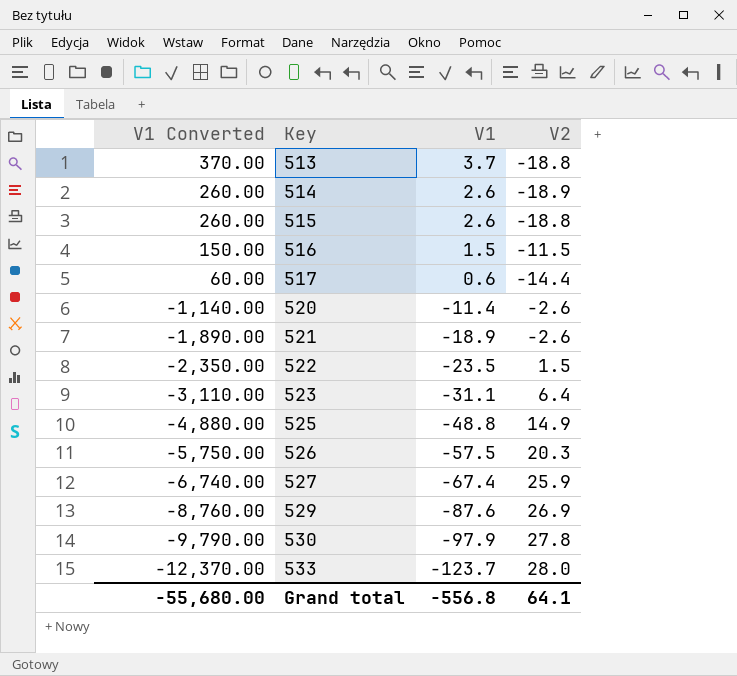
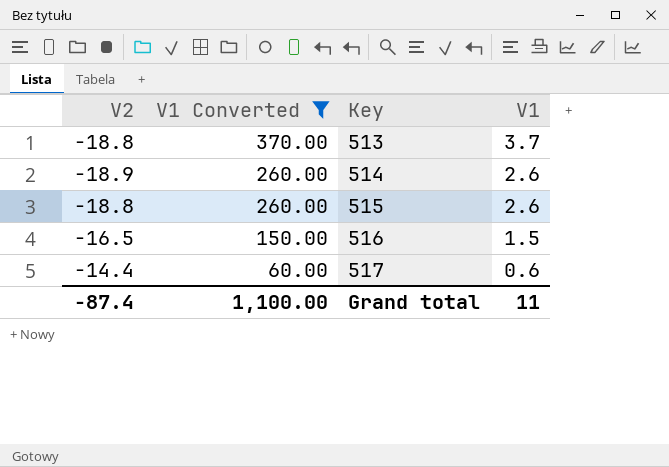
filter: none -> V1 Converted >= 60.00
column V2 | position: 4 -> 1
516 | V2: -11.5 -> -16.5
Grand total | V2: 64.1 -> -87.4
Grand total | V1 Converted: -55,680.00 -> 1,100.00
Grand total | V1: -556.8 -> 11

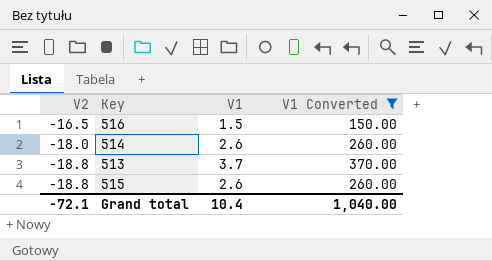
row order: V1 Converted descending -> V2 descending
column V1 Converted | position: 2 -> 4
row 517: -14.4 | 60.00 | 0.6 -> none
514 | V2: -18.9 -> -18.0
Grand total | V2: -87.4 -> -72.1
Grand total | V1: 11 -> 10.4
Grand total | V1 Converted: 1,100.00 -> 1,040.00

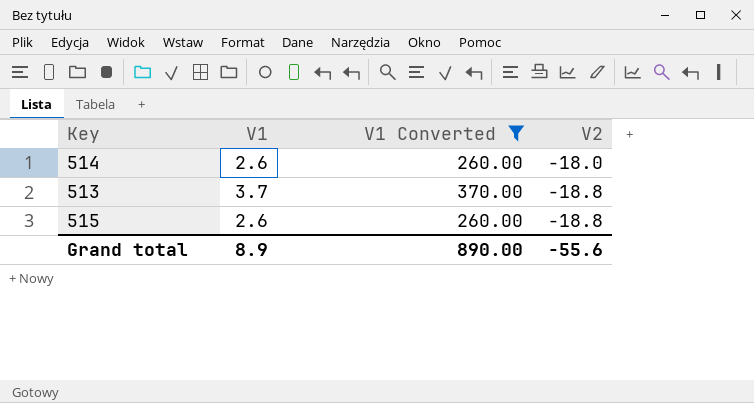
column V2 | position: 1 -> 4
row 516: -16.5 | 1.5 | 150.00 -> none
Grand total | V1: 10.4 -> 8.9
Grand total | V1 Converted: 1,040.00 -> 890.00
Grand total | V2: -72.1 -> -55.6

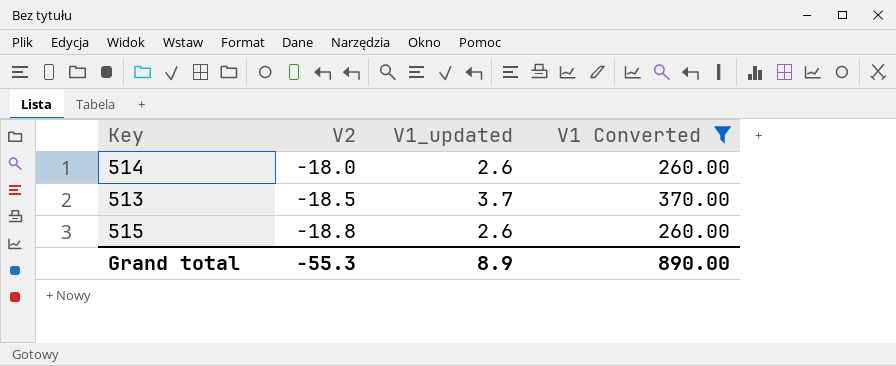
column V2 | position: 4 -> 2
column name: V1 -> V1_updated
513 | V2: -18.8 -> -18.5
Grand total | V2: -55.6 -> -55.3

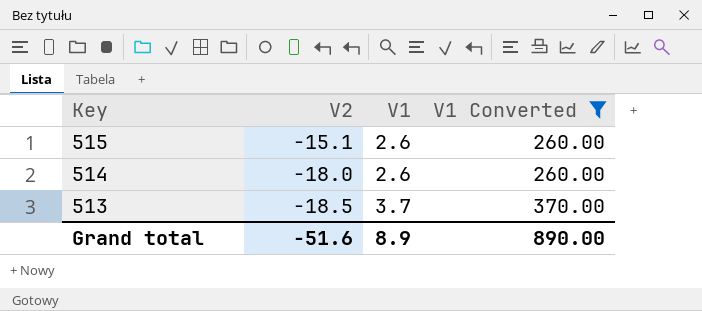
row order: V2 descending -> Key descending
column name: V1_updated -> V1
515 | V2: -18.8 -> -15.1
Grand total | V2: -55.3 -> -51.6

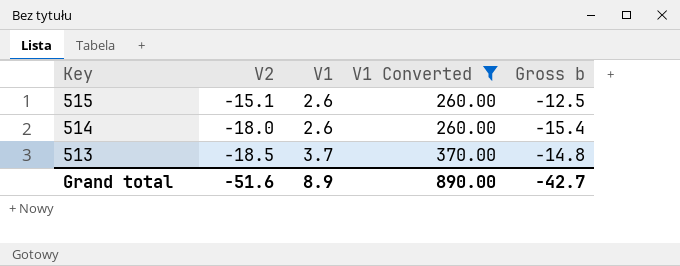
column Gross b | formula: none -> [V2] + [V1]

